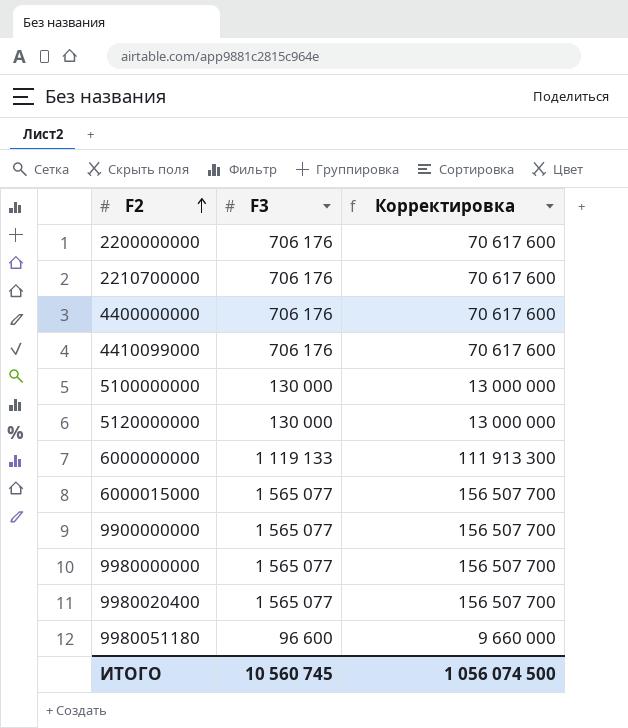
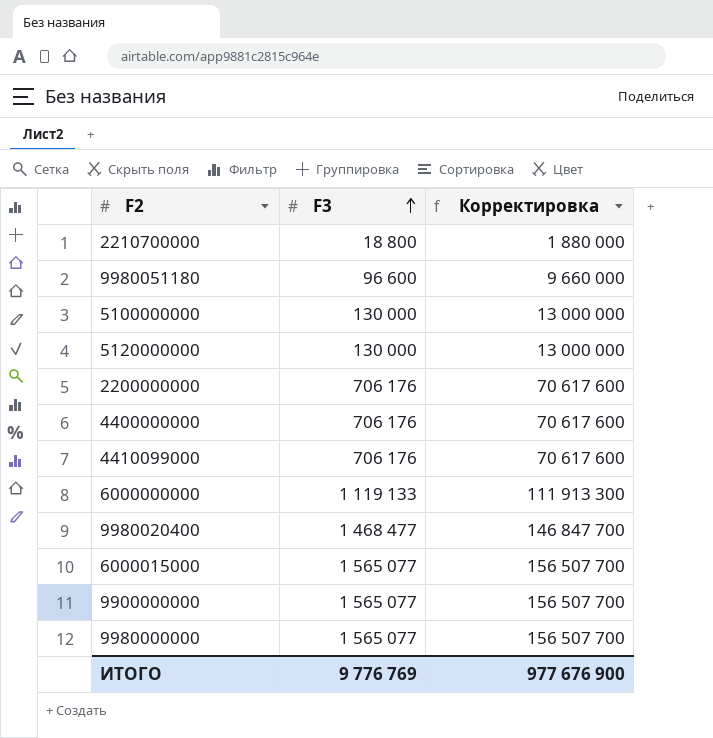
row order: F2 ascending -> F3 ascending
2210700000 | F3: 706 176 -> 18 800
2210700000 | Корректировка: 70 617 600 -> 1 880 000
9980020400 | F3: 1 565 077 -> 1 468 477
9980020400 | Корректировка: 156 507 700 -> 146 847 700
ИТОГО | F3: 10 560 745 -> 9 776 769
ИТОГО | Корректировка: 1 056 074 500 -> 977 676 900

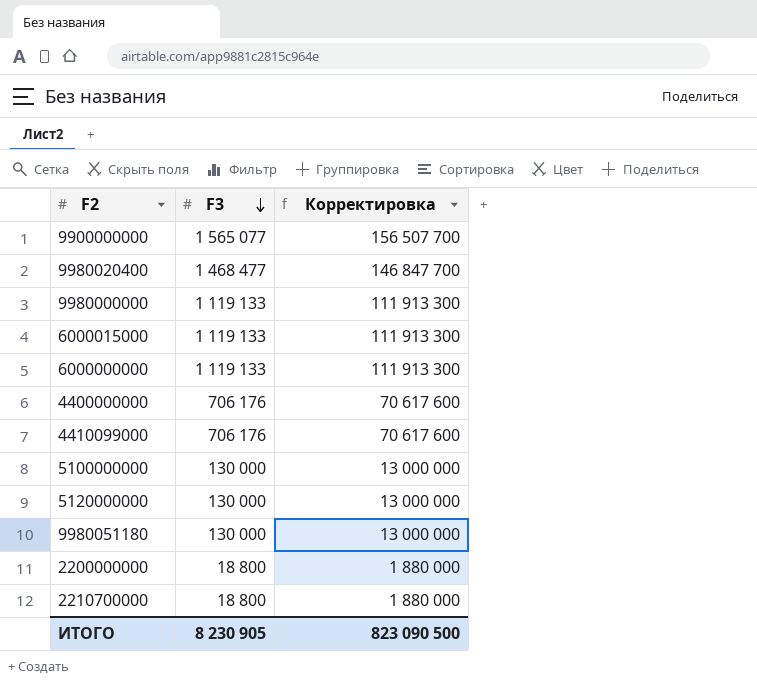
row order: F3 ascending -> F3 descending
9980000000 | F3: 1 565 077 -> 1 119 133
9980000000 | Корректировка: 156 507 700 -> 111 913 300
6000015000 | F3: 1 565 077 -> 1 119 133
6000015000 | Корректировка: 156 507 700 -> 111 913 300
9980051180 | F3: 96 600 -> 130 000
9980051180 | Корректировка: 9 660 000 -> 13 000 000
2200000000 | F3: 706 176 -> 18 800
2200000000 | Корректировка: 70 617 600 -> 1 880 000
ИТОГО | F3: 9 776 769 -> 8 230 905
ИТОГО | Корректировка: 977 676 900 -> 823 090 500

